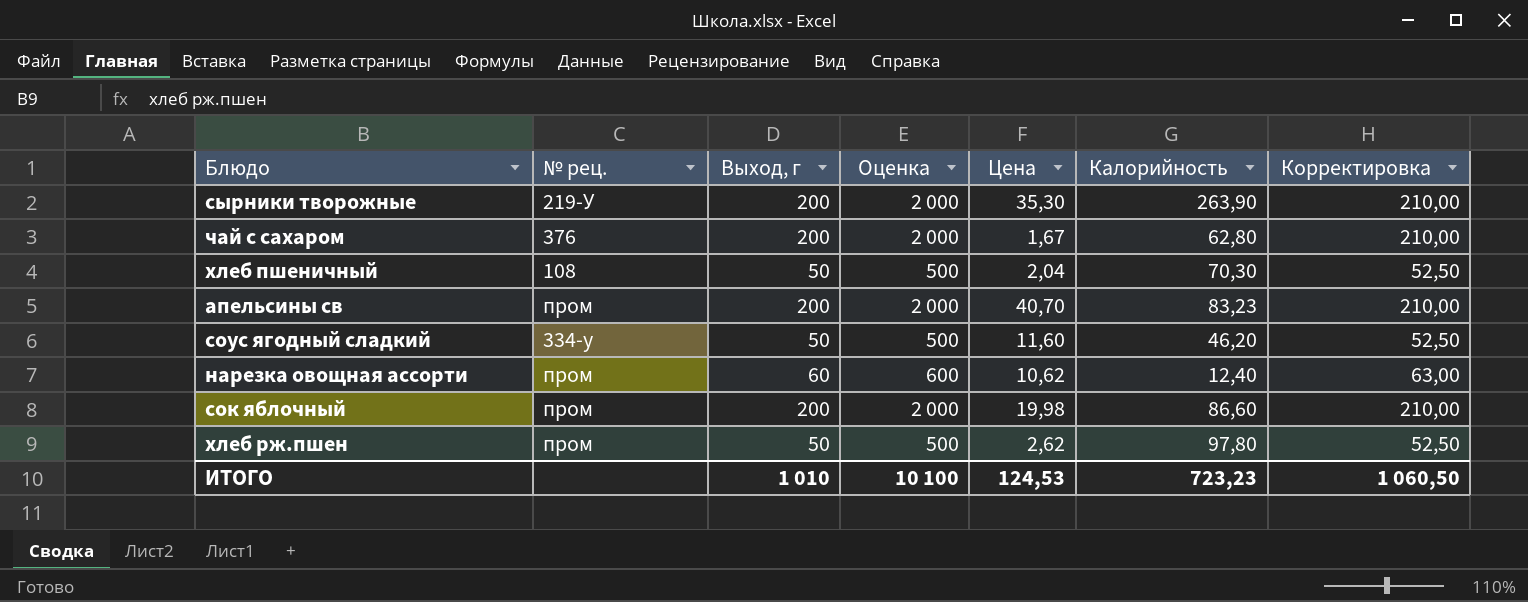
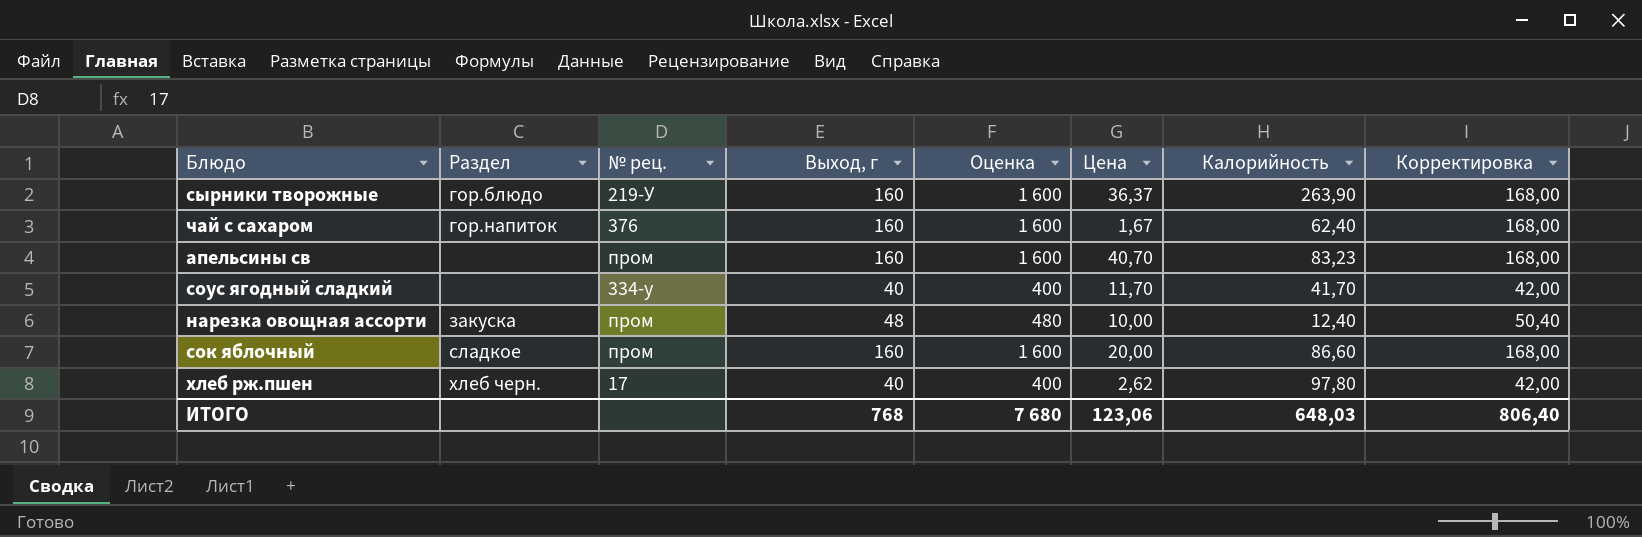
column Раздел | position: none -> 2
row хлеб пшеничный: 108 | 50 | 500 | 2,04 | 70,30 | 52,50 -> none
сырники творожные | Выход, г: 200 -> 160
сырники творожные | Оценка: 2 000 -> 1 600
сырники творожные | Цена: 35,30 -> 36,37
сырники творожные | Корректировка: 210,00 -> 168,00
чай с сахаром | Выход, г: 200 -> 160
чай с сахаром | Оценка: 2 000 -> 1 600
чай с сахаром | Калорийность: 62,80 -> 62,40
чай с сахаром | Корректировка: 210,00 -> 168,00
апельсины св | Выход, г: 200 -> 160
апельсины св | Оценка: 2 000 -> 1 600
апельсины св | Корректировка: 210,00 -> 168,00
соус ягодный сладкий | Выход, г: 50 -> 40
соус ягодный сладкий | Оценка: 500 -> 400
соус ягодный сладкий | Цена: 11,60 -> 11,70
соус ягодный сладкий | Калорийность: 46,20 -> 41,70
соус ягодный сладкий | Корректировка: 52,50 -> 42,00
нарезка овощная ассорти | Выход, г: 60 -> 48
нарезка овощная ассорти | Оценка: 600 -> 480
нарезка овощная ассорти | Цена: 10,62 -> 10,00
нарезка овощная ассорти | Корректировка: 63,00 -> 50,40
сок яблочный | Выход, г: 200 -> 160
сок яблочный | Оценка: 2 000 -> 1 600
сок яблочный | Цена: 19,98 -> 20,00
сок яблочный | Корректировка: 210,00 -> 168,00
хлеб рж.пшен | № рец.: пром -> 17
хлеб рж.пшен | Выход, г: 50 -> 40
хлеб рж.пшен | Оценка: 500 -> 400
хлеб рж.пшен | Корректировка: 52,50 -> 42,00
ИТОГО | Выход, г: 1 010 -> 768
ИТОГО | Оценка: 10 100 -> 7 680
ИТОГО | Цена: 124,53 -> 123,06
ИТОГО | Калорийность: 723,23 -> 648,03
ИТОГО | Корректировка: 1 060,50 -> 806,40

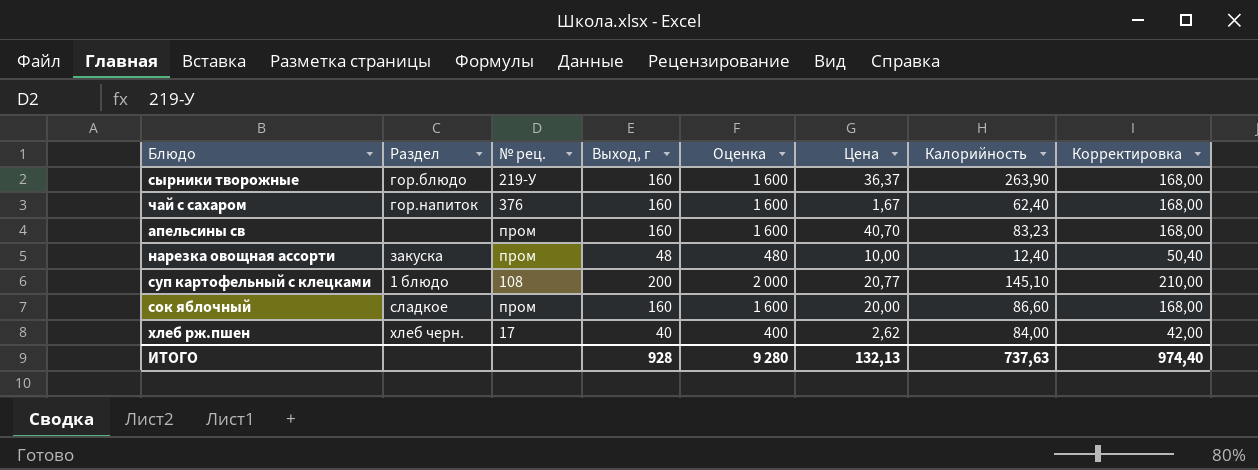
row соус ягодный сладкий: none | 334-у | 40 | 400 | 11,70 | 41,70 | 42,00 -> none
row суп картофельный с клецками: none -> 1 блюдо | 108 | 200 | 2 000 | 20,77 | 145,10 | 210,00
хлеб рж.пшен | Калорийность: 97,80 -> 84,00
ИТОГО | Выход, г: 768 -> 928
ИТОГО | Оценка: 7 680 -> 9 280
ИТОГО | Цена: 123,06 -> 132,13
ИТОГО | Калорийность: 648,03 -> 737,63
ИТОГО | Корректировка: 806,40 -> 974,40

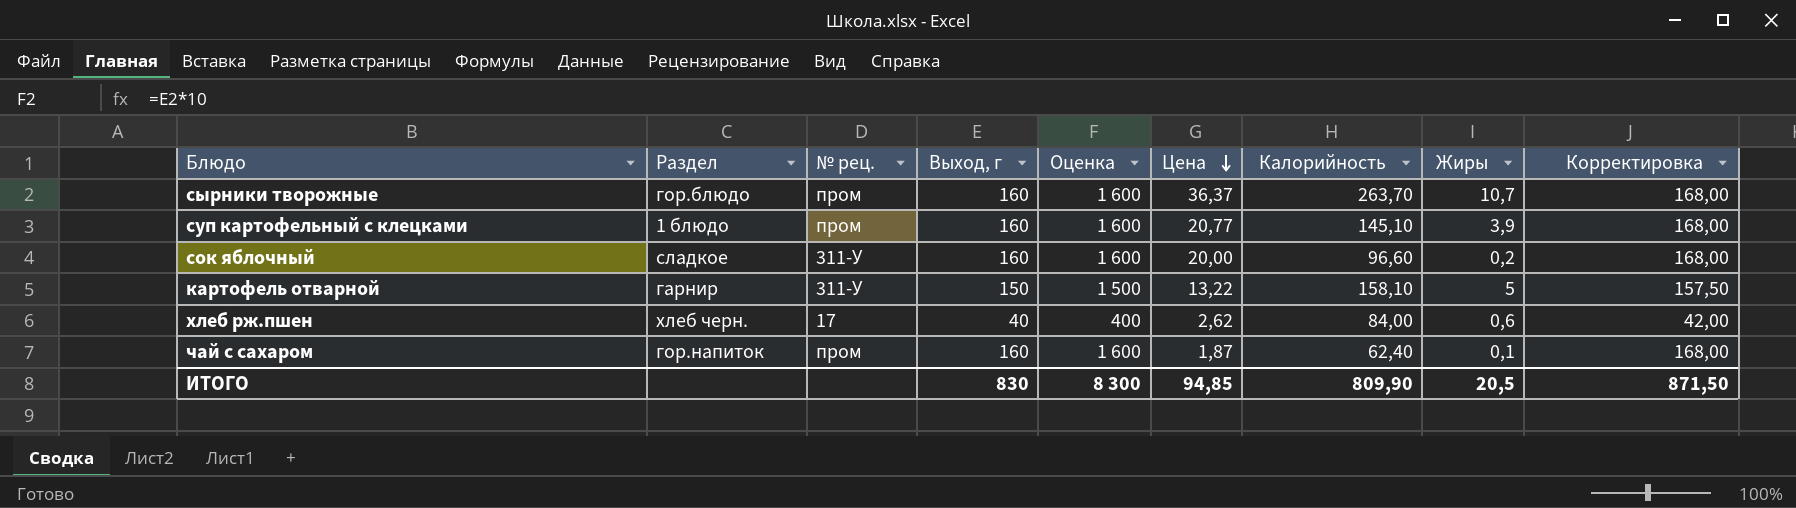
row order: none -> Цена descending
column Жиры | position: none -> 8
row апельсины св: none | пром | 160 | 1 600 | 40,70 | 83,23 | 168,00 -> none
row нарезка овощная ассорти: закуска | пром | 48 | 480 | 10,00 | 12,40 | 50,40 -> none
сырники творожные | № рец.: 219-У -> пром
сырники творожные | Калорийность: 263,90 -> 263,70
суп картофельный с клецками | № рец.: 108 -> пром
суп картофельный с клецками | Выход, г: 200 -> 160
суп картофельный с клецками | Оценка: 2 000 -> 1 600
суп картофельный с клецками | Корректировка: 210,00 -> 168,00
сок яблочный | № рец.: пром -> 311-У
сок яблочный | Калорийность: 86,60 -> 96,60
row картофель отварной: none -> гарнир | 311-У | 150 | 1 500 | 13,22 | 158,10 | 5 | 157,50
чай с сахаром | № рец.: 376 -> пром
чай с сахаром | Цена: 1,67 -> 1,87
ИТОГО | Выход, г: 928 -> 830
ИТОГО | Оценка: 9 280 -> 8 300
ИТОГО | Цена: 132,13 -> 94,85
ИТОГО | Калорийность: 737,63 -> 809,90
ИТОГО | Корректировка: 974,40 -> 871,50

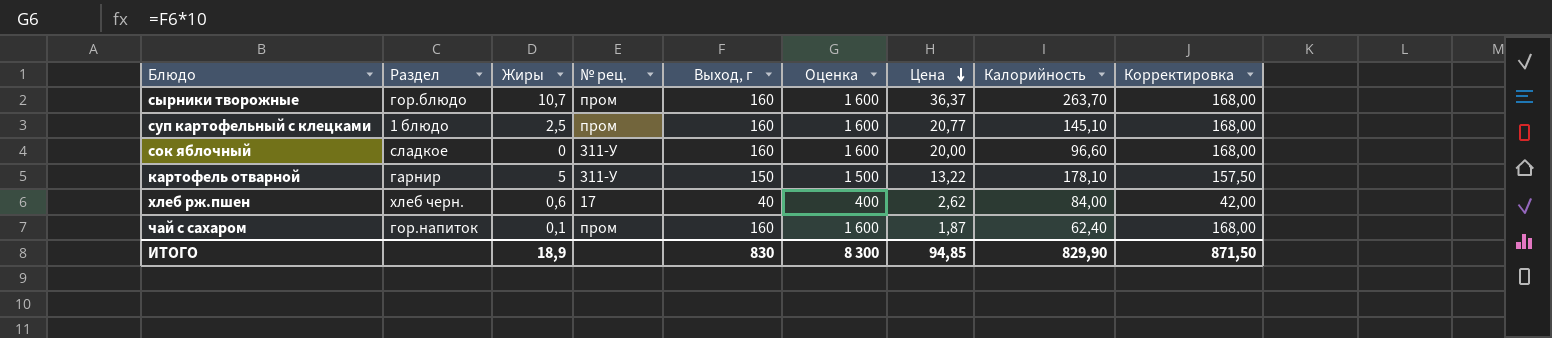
column Жиры | position: 8 -> 3
суп картофельный с клецками | Жиры: 3,9 -> 2,5
сок яблочный | Жиры: 0,2 -> 0
картофель отварной | Калорийность: 158,10 -> 178,10
ИТОГО | Жиры: 20,5 -> 18,9
ИТОГО | Калорийность: 809,90 -> 829,90

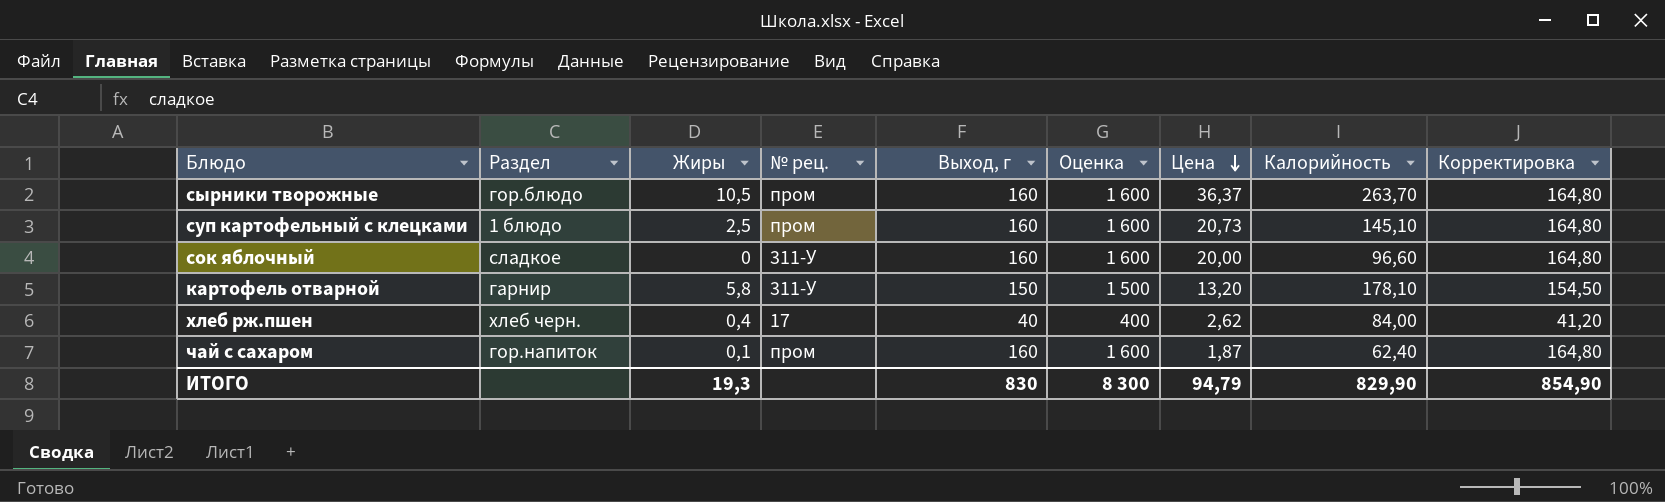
column Корректировка | formula: [Выход, г] * 1,05 -> [Выход, г] * 1,03
сырники творожные | Жиры: 10,7 -> 10,5
суп картофельный с клецками | Цена: 20,77 -> 20,73
картофель отварной | Жиры: 5 -> 5,8
картофель отварной | Цена: 13,22 -> 13,20
хлеб рж.пшен | Жиры: 0,6 -> 0,4
ИТОГО | Жиры: 18,9 -> 19,3
ИТОГО | Цена: 94,85 -> 94,79
ИТОГО | Корректировка: 871,50 -> 854,90

